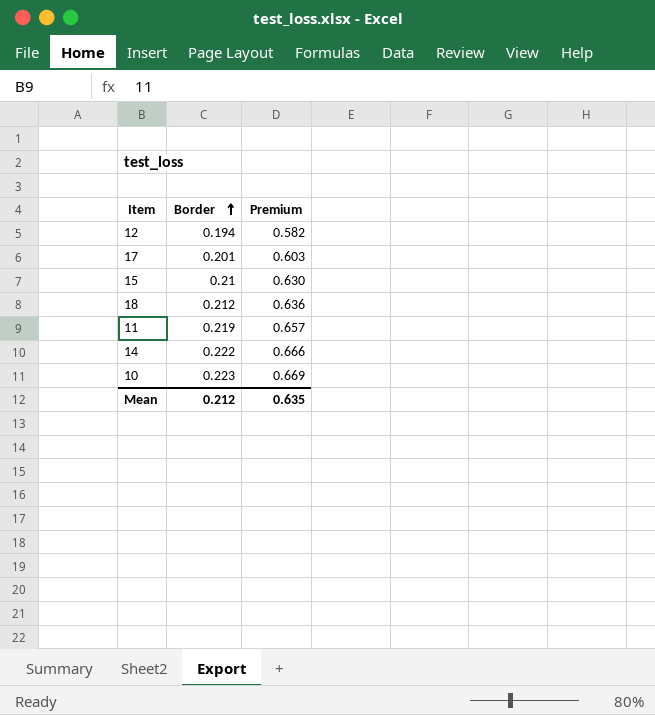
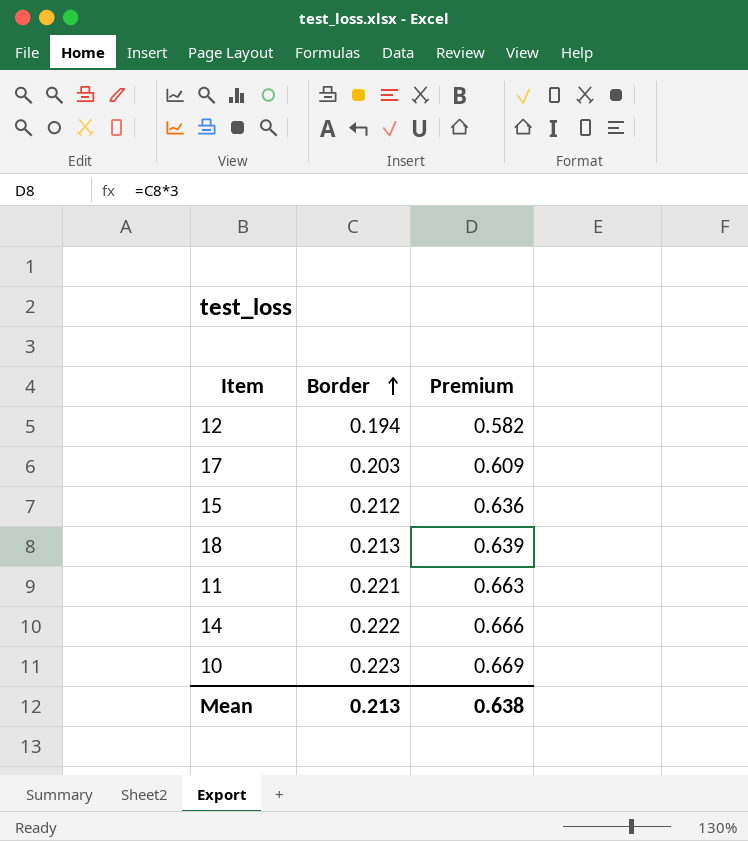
17 | Border: 0.201 -> 0.203
17 | Premium: 0.603 -> 0.609
15 | Border: 0.21 -> 0.212
15 | Premium: 0.630 -> 0.636
18 | Border: 0.212 -> 0.213
18 | Premium: 0.636 -> 0.639
11 | Border: 0.219 -> 0.221
11 | Premium: 0.657 -> 0.663
Mean | Border: 0.212 -> 0.213
Mean | Premium: 0.635 -> 0.638

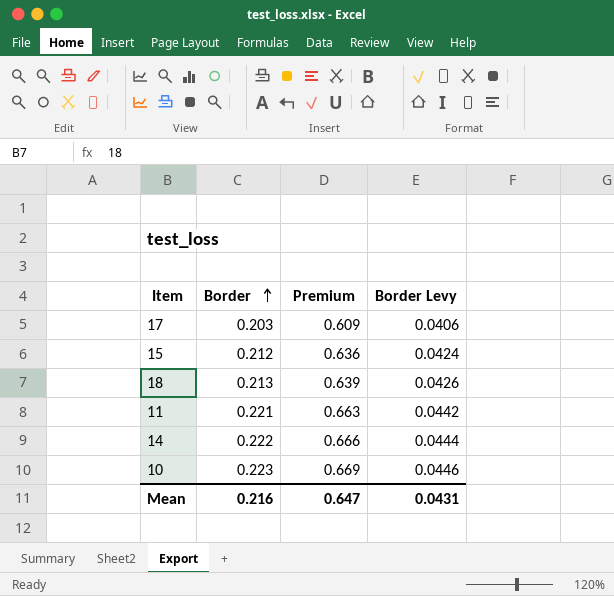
column Border Levy | formula: none -> [Border] * 0.2
row 12: 0.194 | 0.582 -> none
Mean | Border: 0.213 -> 0.216
Mean | Premium: 0.638 -> 0.647

